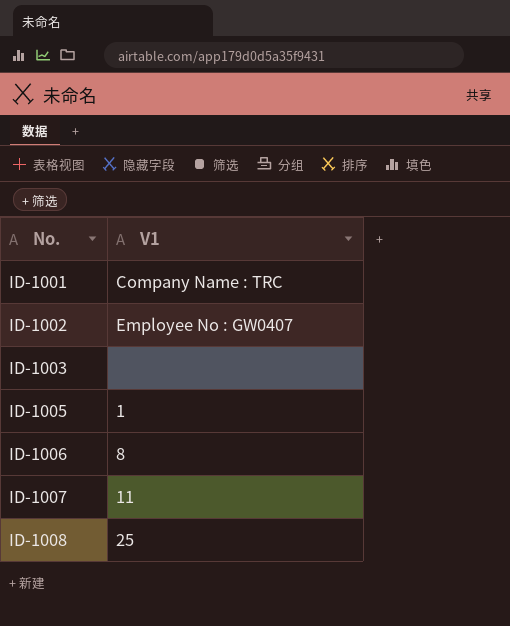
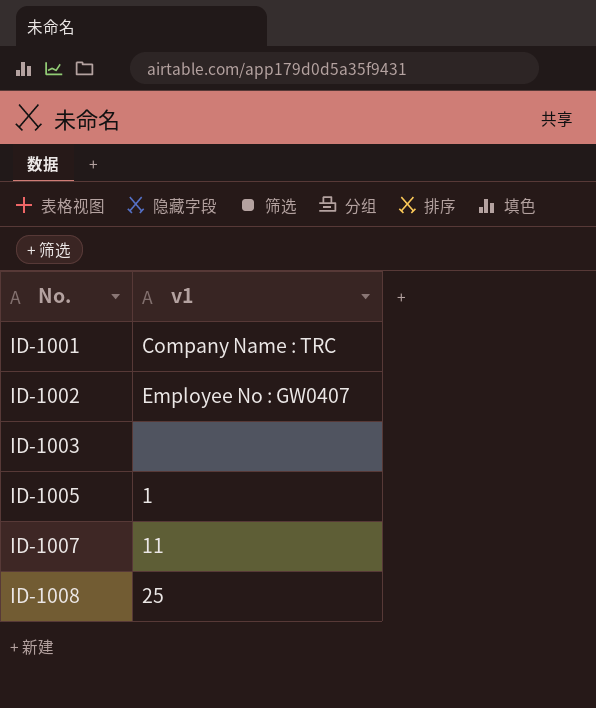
column name: V1 -> v1
row ID-1006: 8 -> none

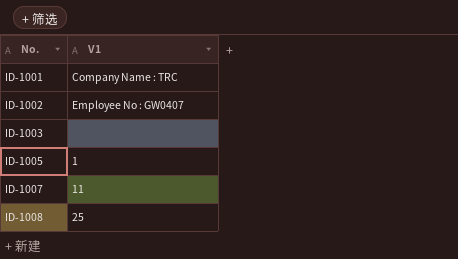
column name: v1 -> V1

